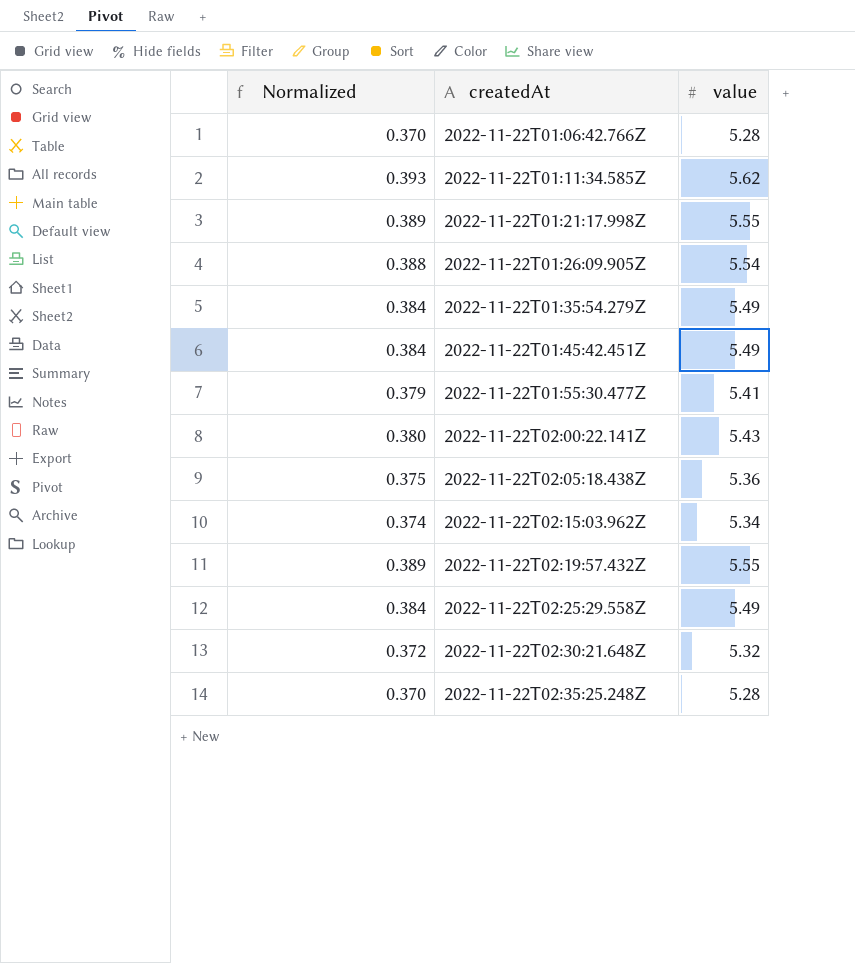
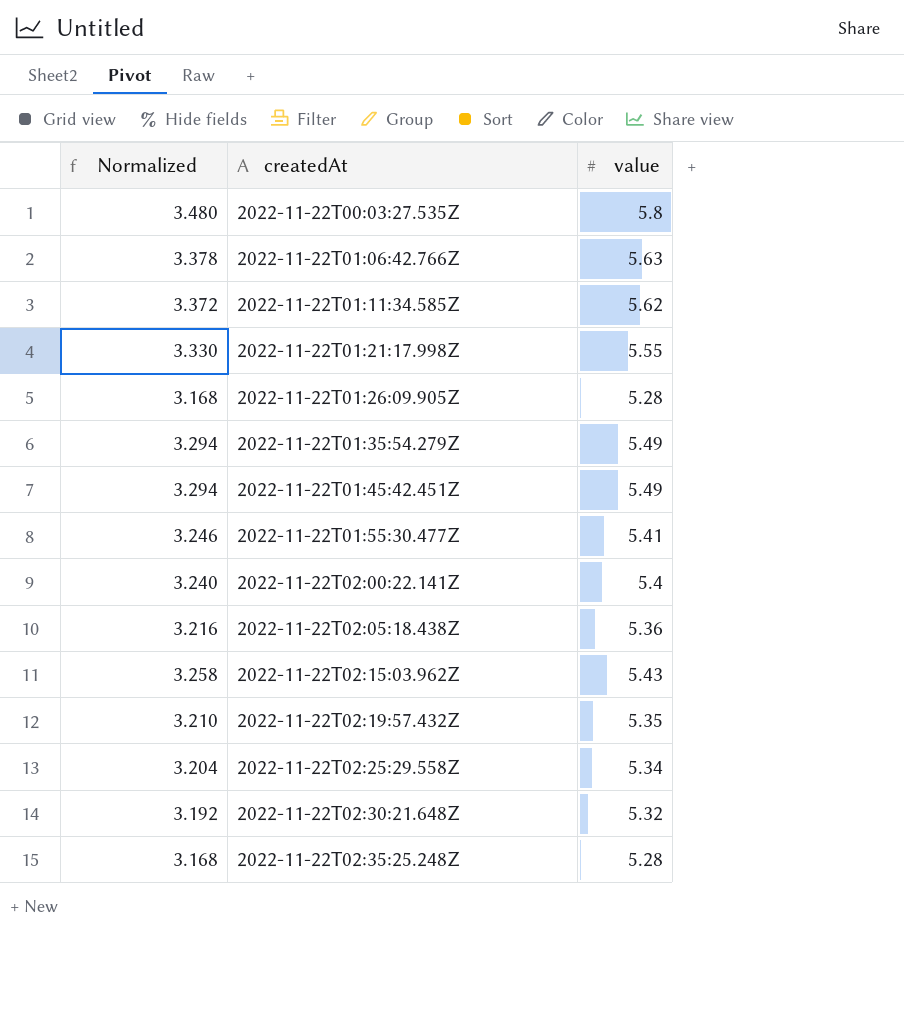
column Normalized | formula: [value] * 0.07 -> [value] * 0.6
row 2022-11-22T00:03:27.535Z: none -> 3.480 | 5.8
2022-11-22T01:06:42.766Z | value: 5.28 -> 5.63
2022-11-22T01:26:09.905Z | value: 5.54 -> 5.28
2022-11-22T02:00:22.141Z | value: 5.43 -> 5.4
2022-11-22T02:15:03.962Z | value: 5.34 -> 5.43
2022-11-22T02:19:57.432Z | value: 5.55 -> 5.35
2022-11-22T02:25:29.558Z | value: 5.49 -> 5.34

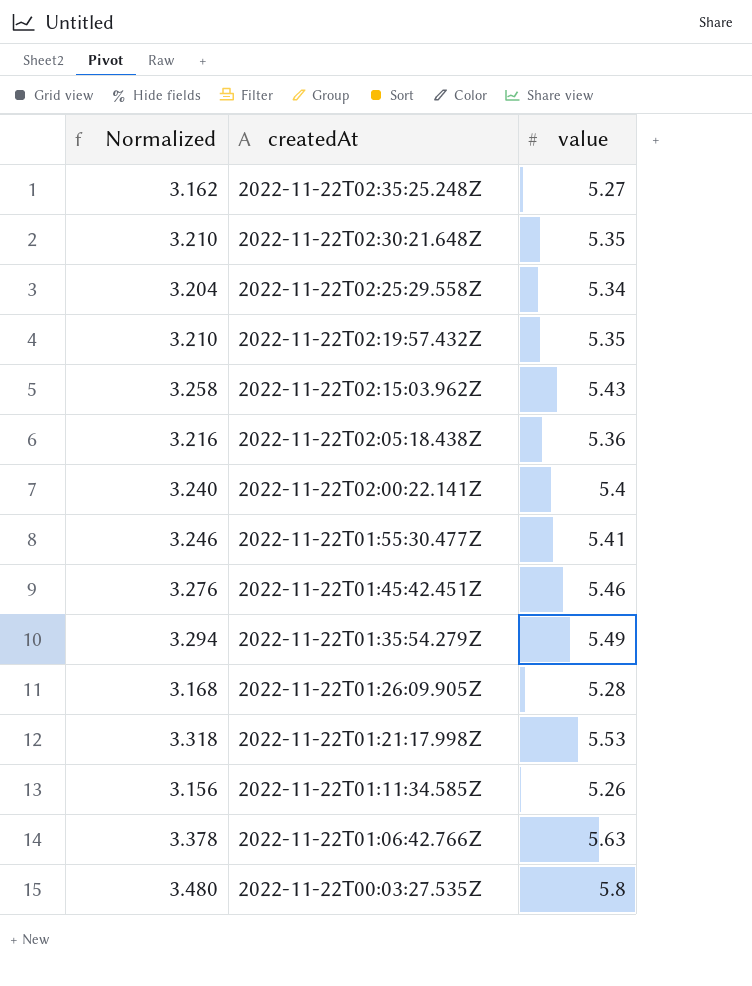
row order: createdAt ascending -> createdAt descending
2022-11-22T02:35:25.248Z | Normalized: 3.168 -> 3.162
2022-11-22T02:35:25.248Z | value: 5.28 -> 5.27
2022-11-22T02:30:21.648Z | Normalized: 3.192 -> 3.210
2022-11-22T02:30:21.648Z | value: 5.32 -> 5.35
2022-11-22T01:45:42.451Z | Normalized: 3.294 -> 3.276
2022-11-22T01:45:42.451Z | value: 5.49 -> 5.46
2022-11-22T01:21:17.998Z | Normalized: 3.330 -> 3.318
2022-11-22T01:21:17.998Z | value: 5.55 -> 5.53
2022-11-22T01:11:34.585Z | Normalized: 3.372 -> 3.156
2022-11-22T01:11:34.585Z | value: 5.62 -> 5.26

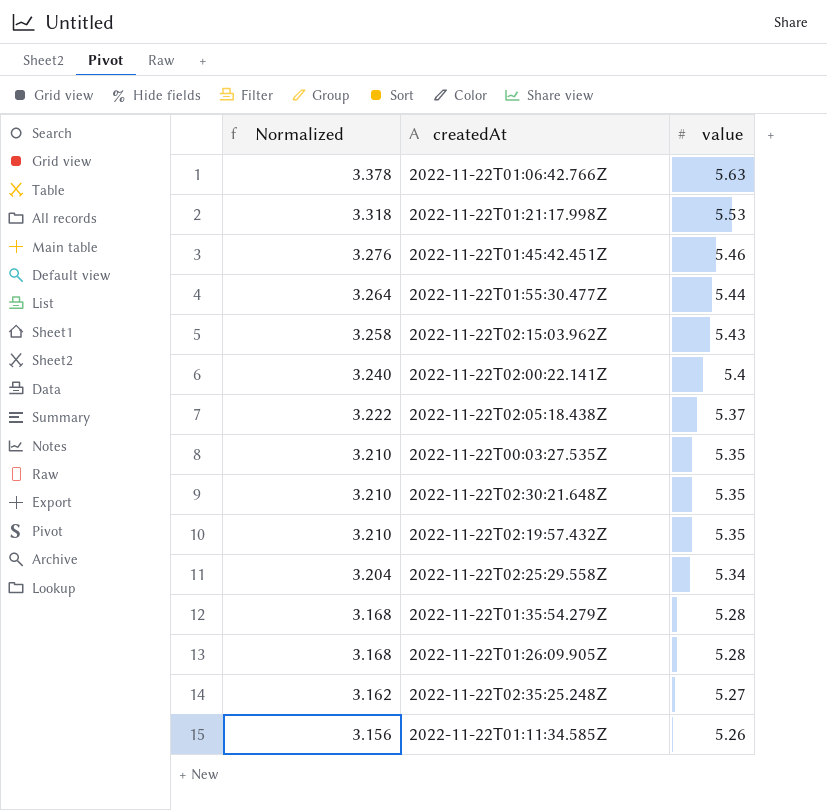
row order: createdAt descending -> Normalized descending
2022-11-22T01:55:30.477Z | Normalized: 3.246 -> 3.264
2022-11-22T01:55:30.477Z | value: 5.41 -> 5.44
2022-11-22T02:05:18.438Z | Normalized: 3.216 -> 3.222
2022-11-22T02:05:18.438Z | value: 5.36 -> 5.37
2022-11-22T00:03:27.535Z | Normalized: 3.480 -> 3.210
2022-11-22T00:03:27.535Z | value: 5.8 -> 5.35
2022-11-22T01:35:54.279Z | Normalized: 3.294 -> 3.168
2022-11-22T01:35:54.279Z | value: 5.49 -> 5.28

